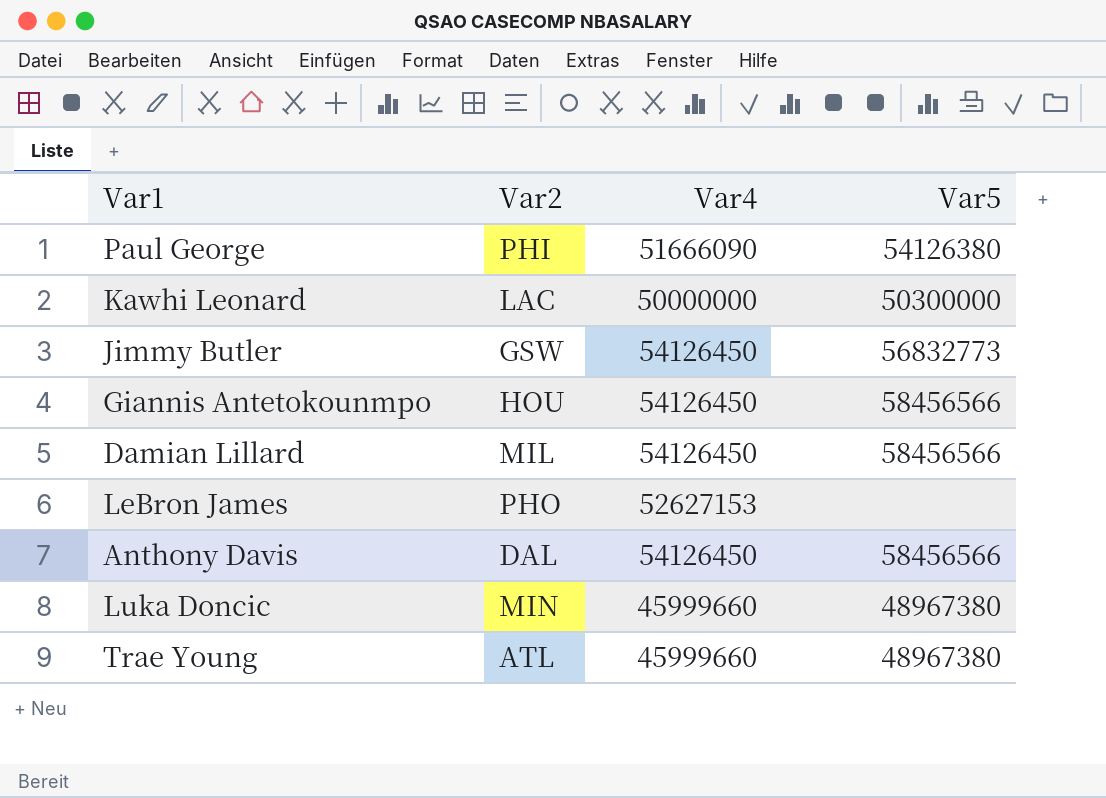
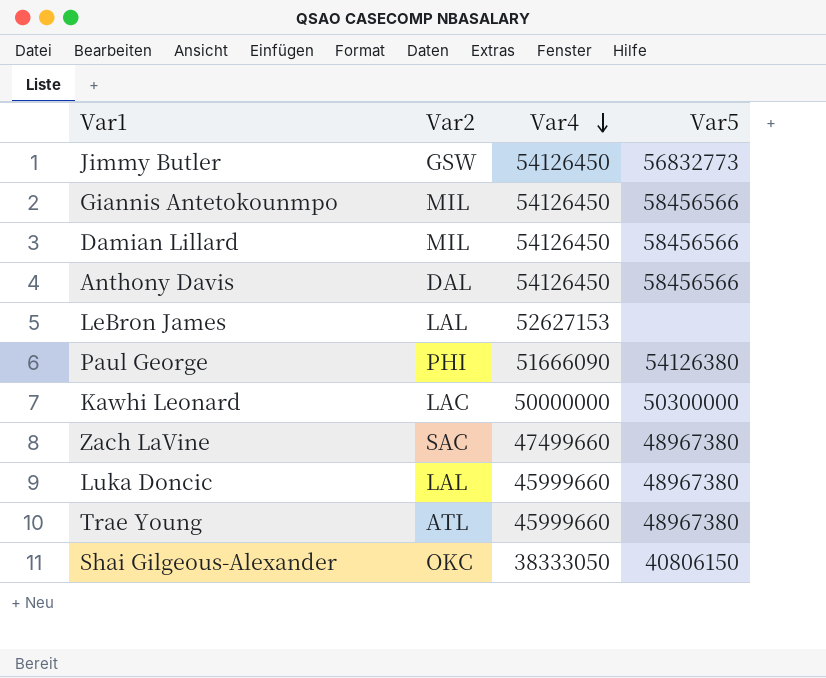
row order: none -> Var4 descending
Giannis Antetokounmpo | Var2: HOU -> MIL
LeBron James | Var2: PHO -> LAL
row Zach LaVine: none -> SAC | 47499660 | 48967380
Luka Doncic | Var2: MIN -> LAL
row Shai Gilgeous-Alexander: none -> OKC | 38333050 | 40806150

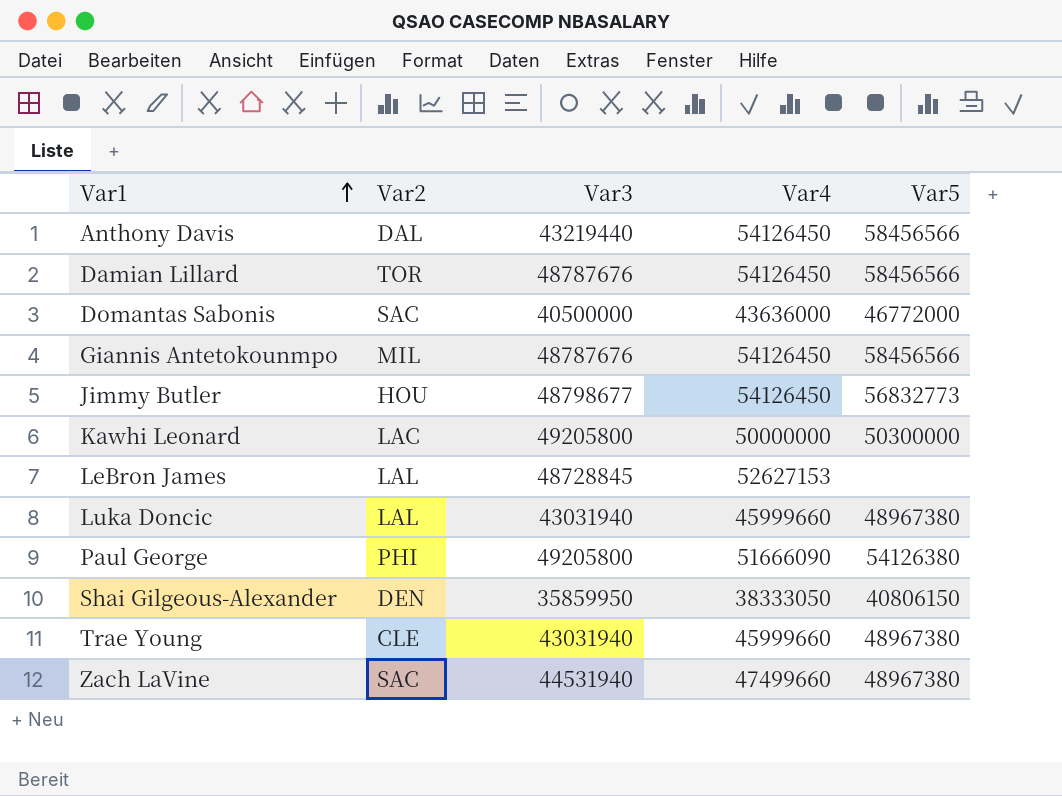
row order: Var4 descending -> Var1 ascending
column Var3 | position: none -> 3
Damian Lillard | Var2: MIL -> TOR
row Domantas Sabonis: none -> SAC | 40500000 | 43636000 | 46772000
Jimmy Butler | Var2: GSW -> HOU
Shai Gilgeous-Alexander | Var2: OKC -> DEN
Trae Young | Var2: ATL -> CLE

